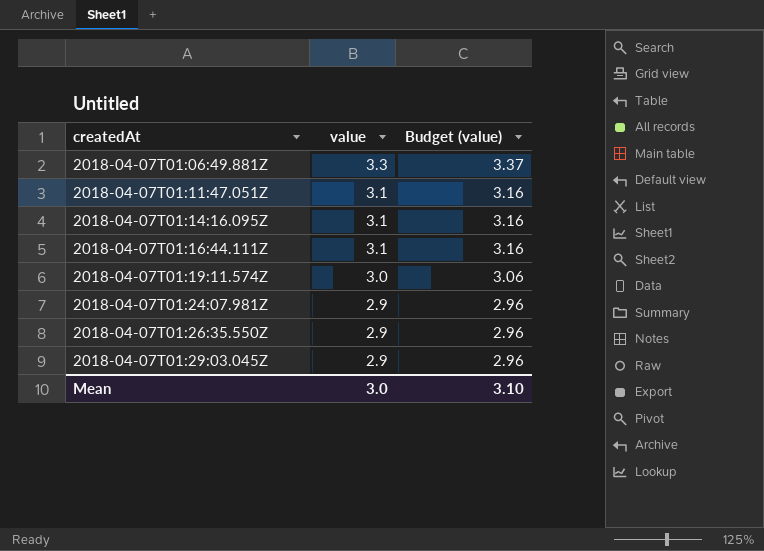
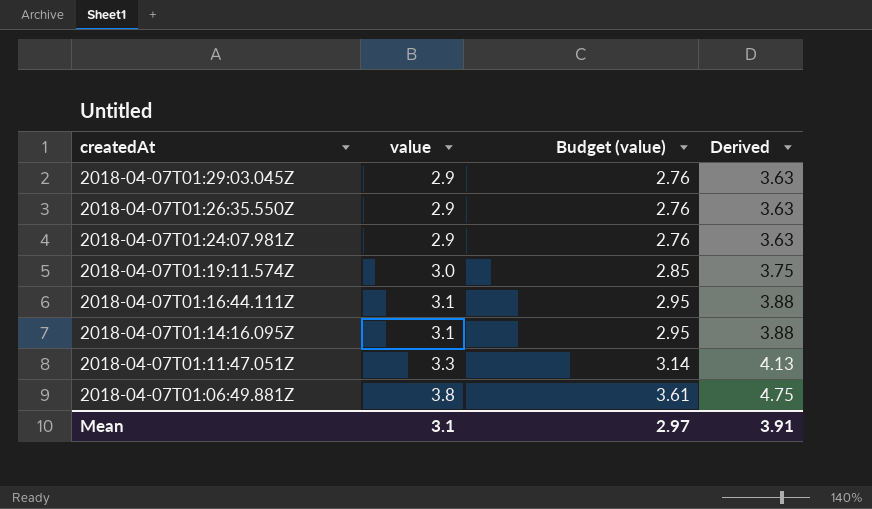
row order: createdAt ascending -> createdAt descending
column Budget (value) | formula: [value] * 1.02 -> [value] * 0.95
column Derived | formula: none -> [value] * 1.25
2018-04-07T01:11:47.051Z | value: 3.1 -> 3.3
2018-04-07T01:06:49.881Z | value: 3.3 -> 3.8
Mean | value: 3.0 -> 3.1
Mean | Budget (value): 3.10 -> 2.97

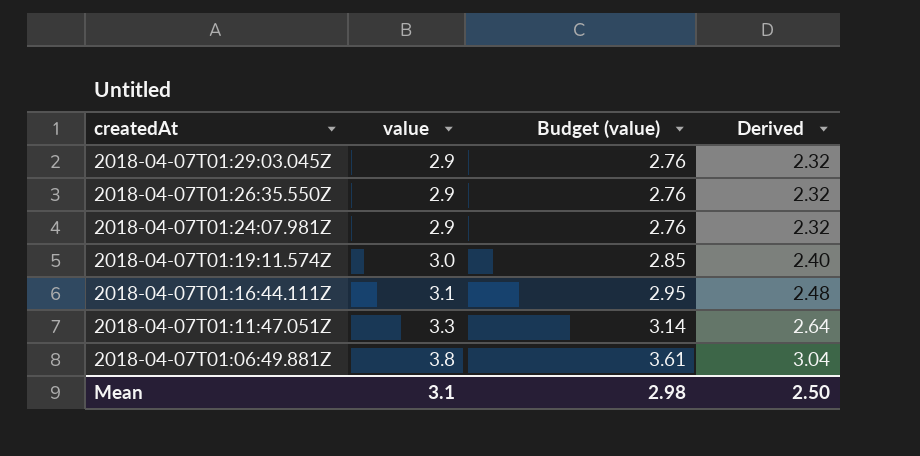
column Derived | formula: [value] * 1.25 -> [value] * 0.8
row 2018-04-07T01:14:16.095Z: 3.1 | 2.95 | 3.88 -> none
Mean | Budget (value): 2.97 -> 2.98
Mean | Derived: 3.91 -> 2.50

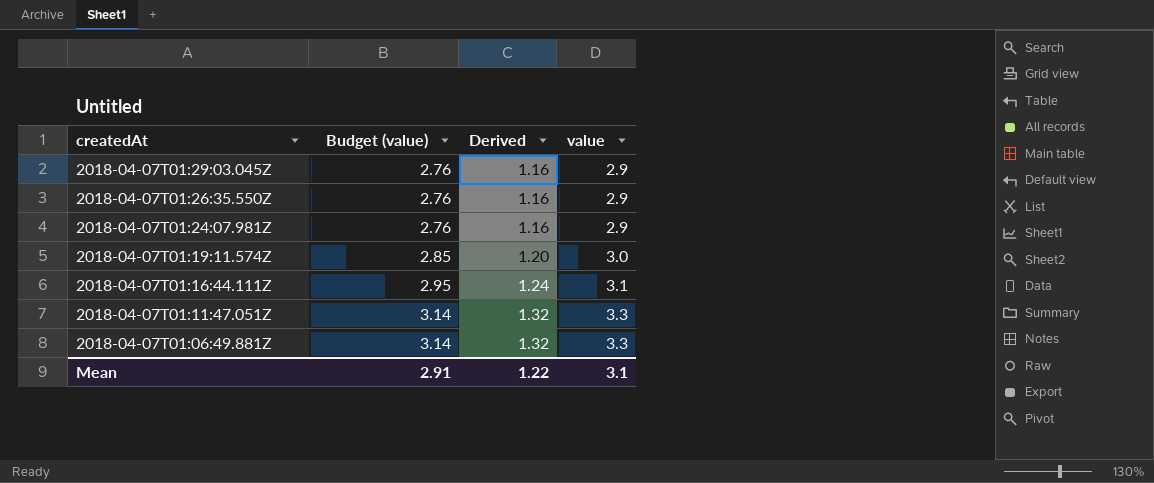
column Derived | formula: [value] * 0.8 -> [value] * 0.4
column value | position: 2 -> 4
2018-04-07T01:06:49.881Z | Budget (value): 3.61 -> 3.14
2018-04-07T01:06:49.881Z | value: 3.8 -> 3.3
Mean | Budget (value): 2.98 -> 2.91
Mean | Derived: 2.50 -> 1.22

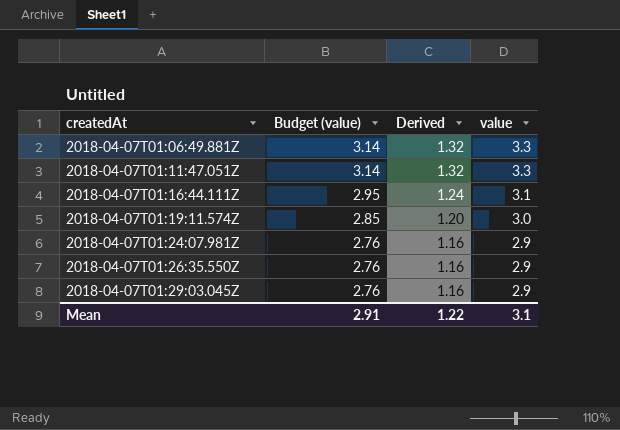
row order: createdAt descending -> createdAt ascending

